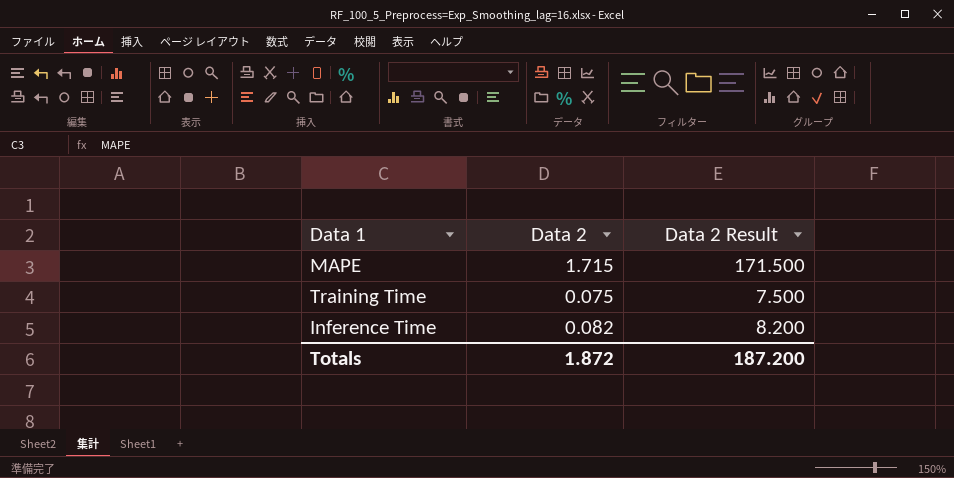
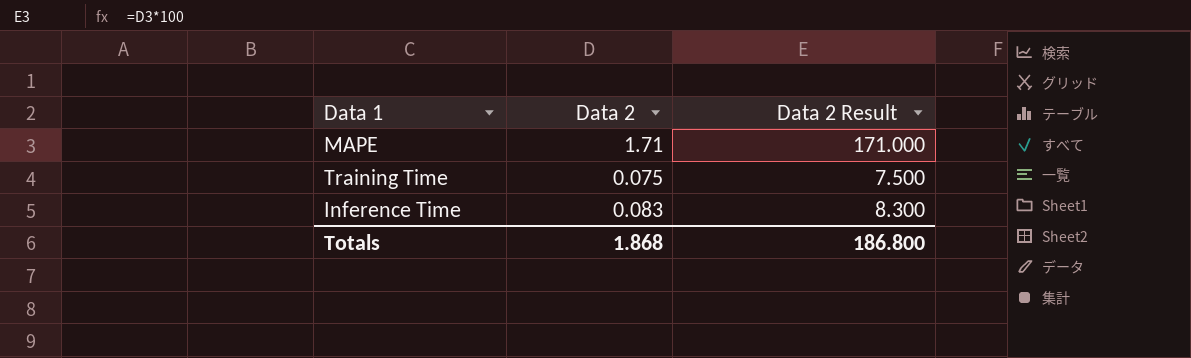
MAPE | Data 2: 1.715 -> 1.71
MAPE | Data 2 Result: 171.500 -> 171.000
Inference Time | Data 2: 0.082 -> 0.083
Inference Time | Data 2 Result: 8.200 -> 8.300
Totals | Data 2: 1.872 -> 1.868
Totals | Data 2 Result: 187.200 -> 186.800

